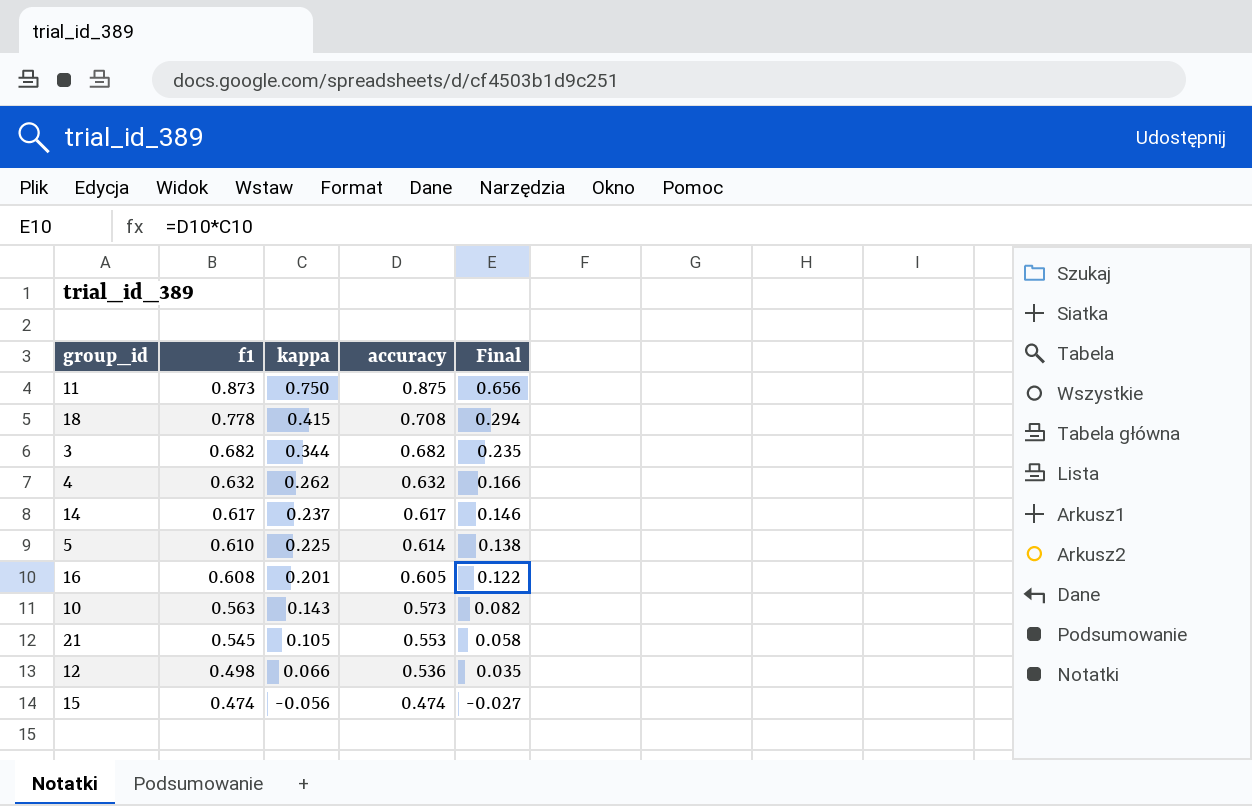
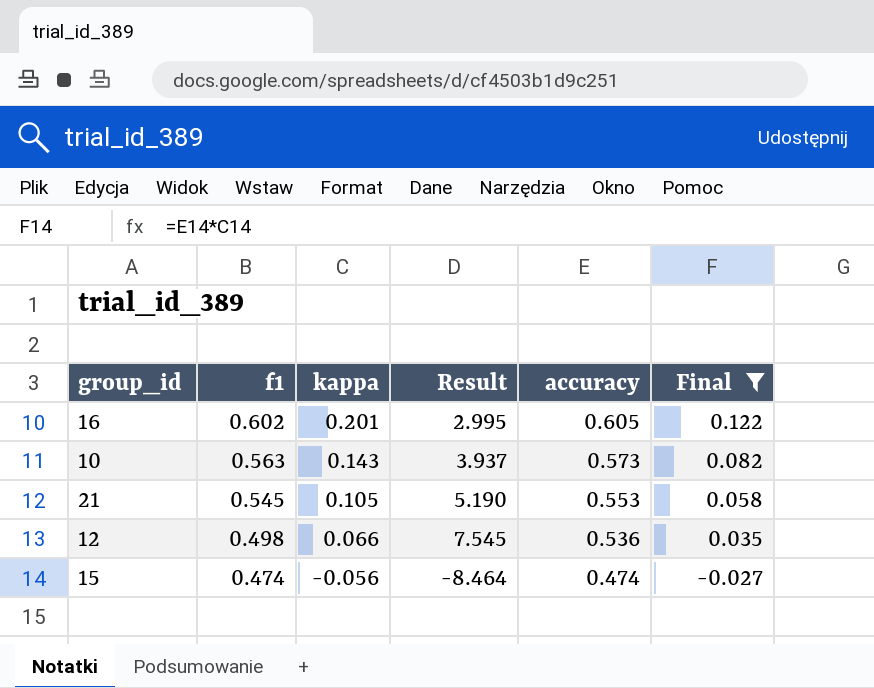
filter: none -> Final <= 0.122
column Result | formula: none -> [f1] / [kappa]
16 | f1: 0.608 -> 0.602

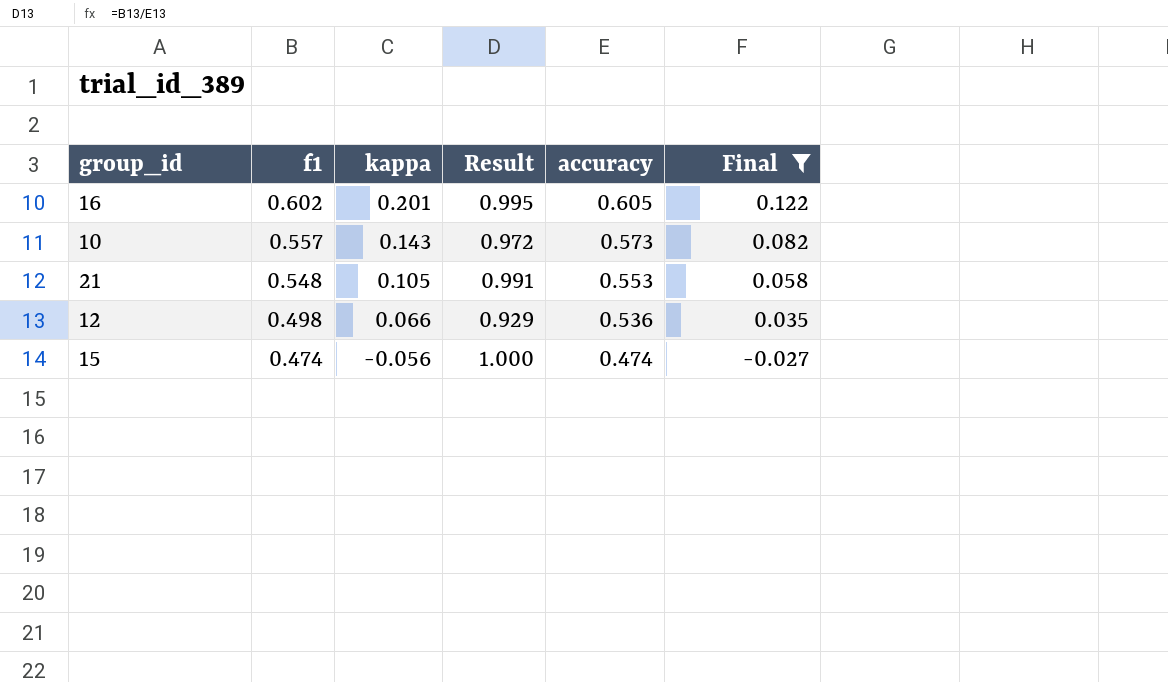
column Result | formula: [f1] / [kappa] -> [f1] / [accuracy]
10 | f1: 0.563 -> 0.557
21 | f1: 0.545 -> 0.548

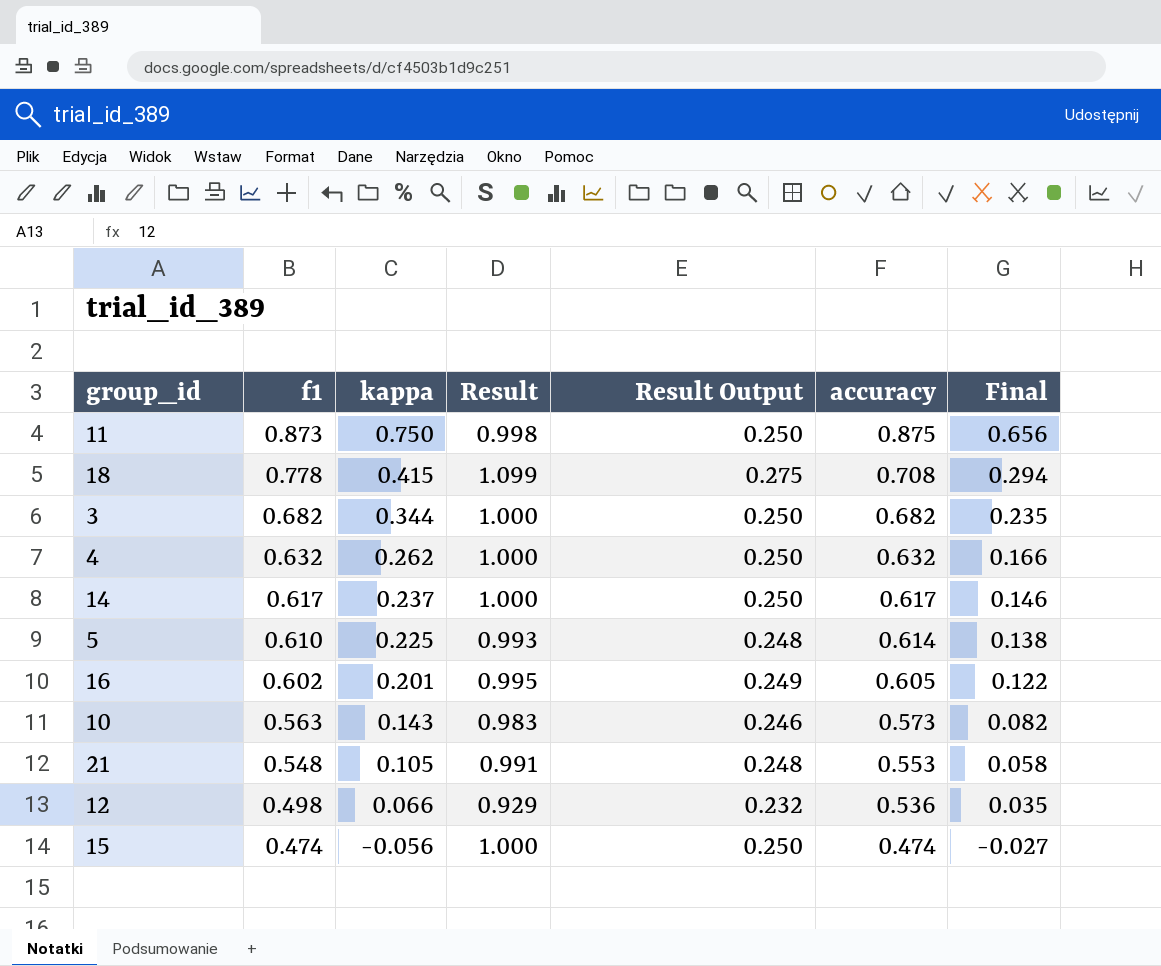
filter: Final <= 0.122 -> none
column Result Output | formula: none -> [Result] * 0.25
10 | f1: 0.557 -> 0.563
10 | Result: 0.972 -> 0.983

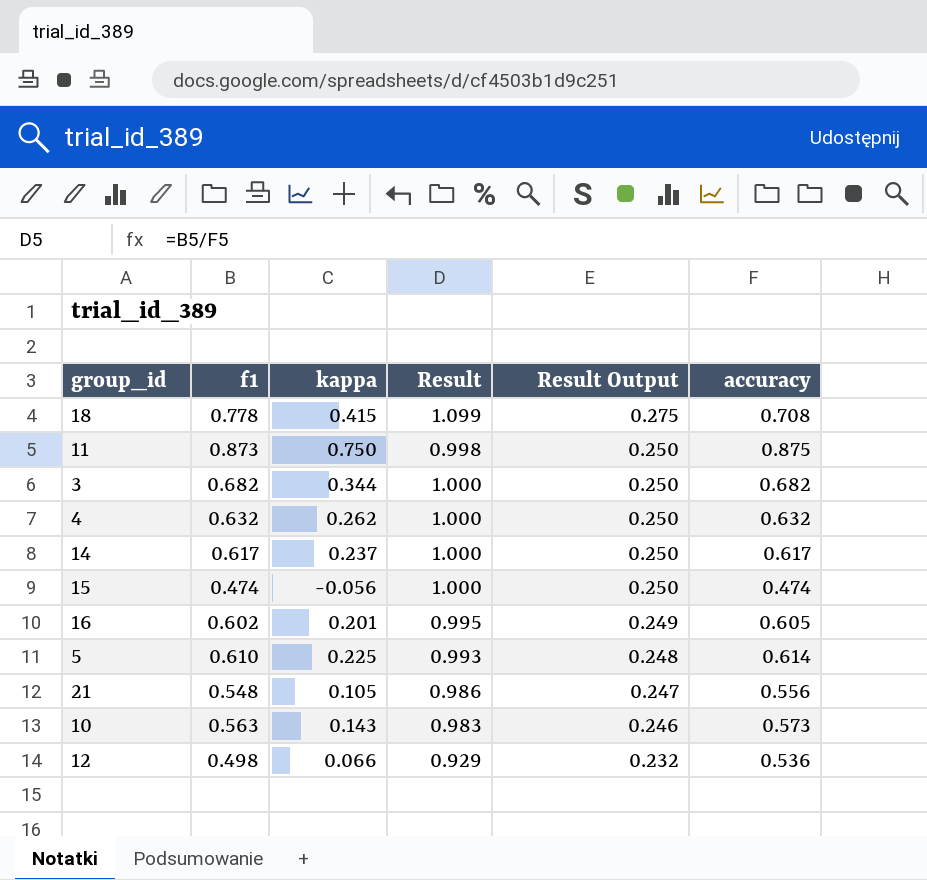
row order: f1 descending -> Result Output descending
column Final | formula: [kappa] * [accuracy] -> none
21 | Result: 0.991 -> 0.986
21 | Result Output: 0.248 -> 0.247
21 | accuracy: 0.553 -> 0.556

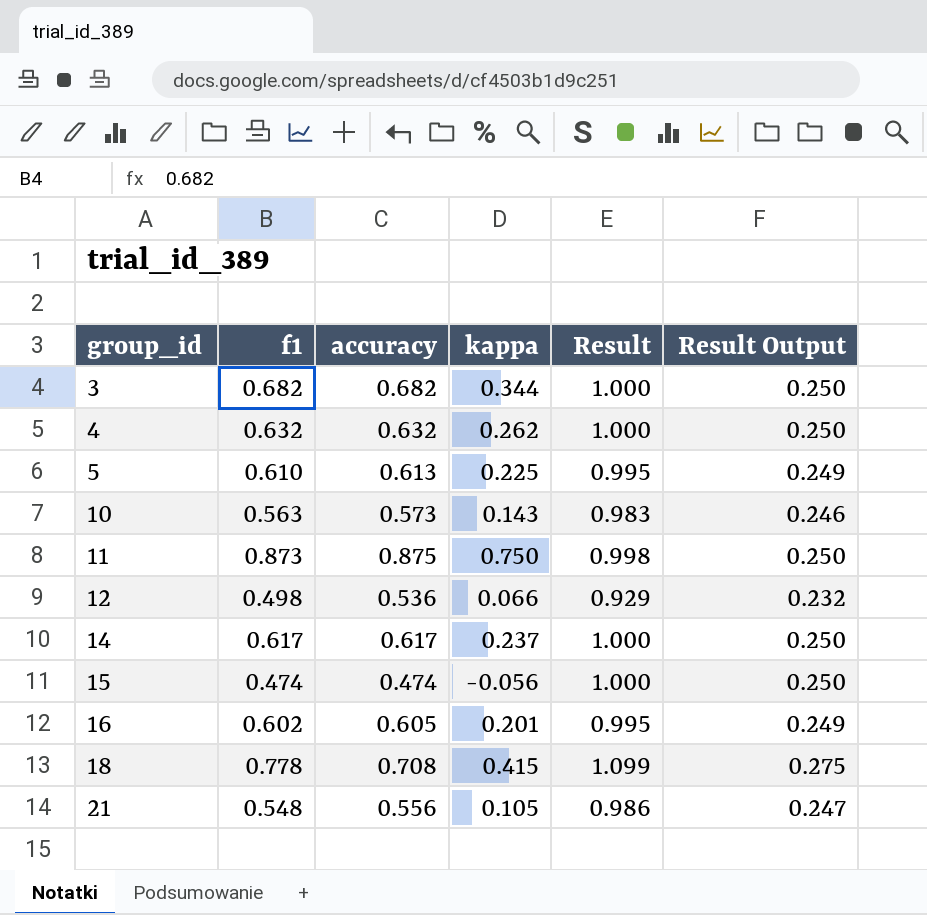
row order: Result Output descending -> group_id ascending
column accuracy | position: 6 -> 3
5 | accuracy: 0.614 -> 0.613
5 | Result: 0.993 -> 0.995
5 | Result Output: 0.248 -> 0.249

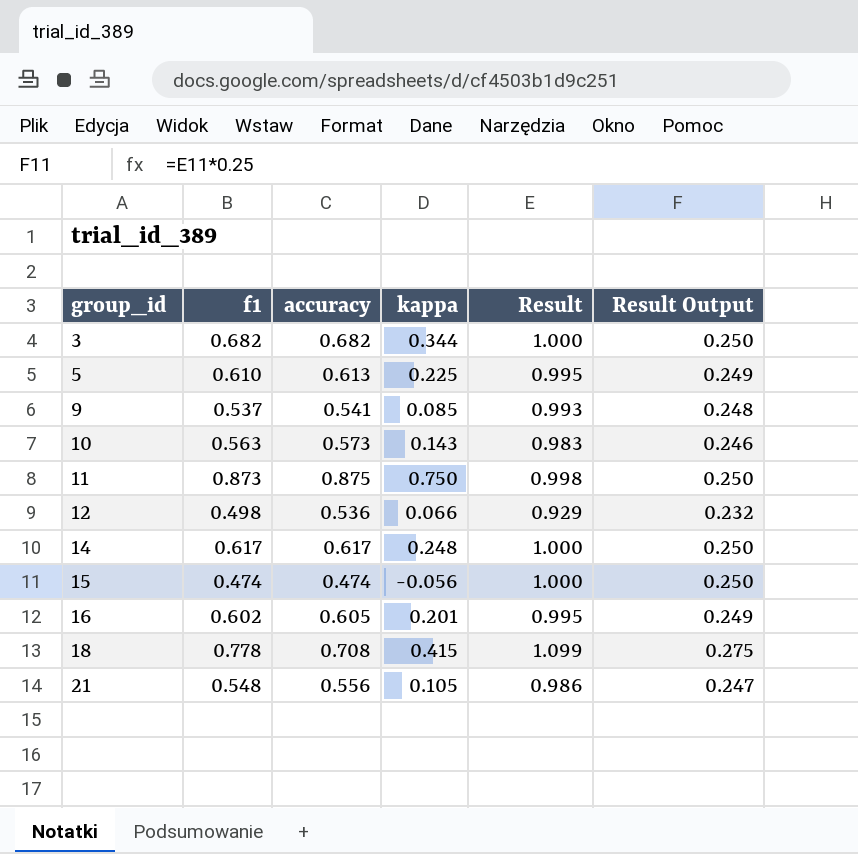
row 4: 0.632 | 0.632 | 0.262 | 1.000 | 0.250 -> none
row 9: none -> 0.537 | 0.541 | 0.085 | 0.993 | 0.248
14 | kappa: 0.237 -> 0.248

